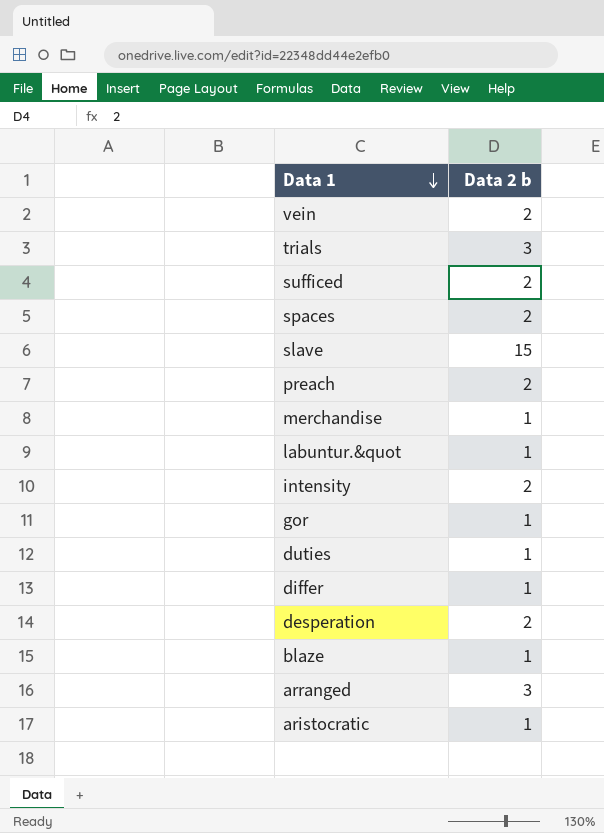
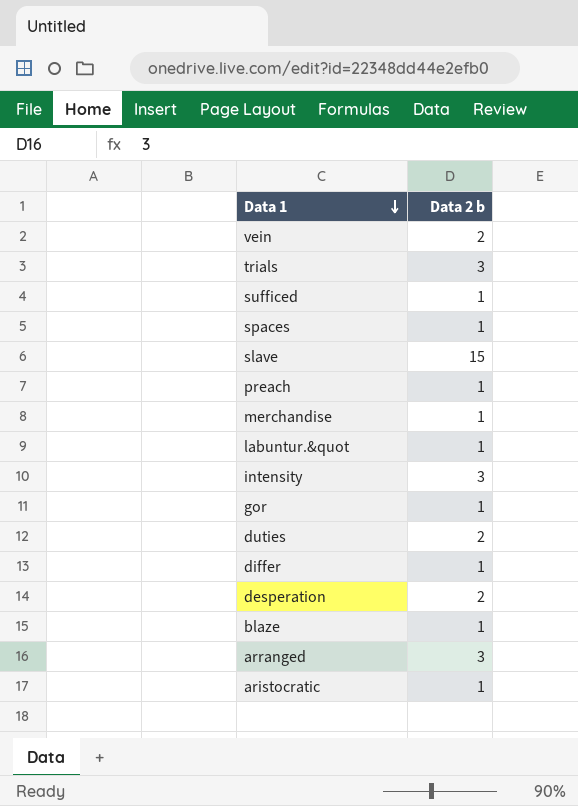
sufficed | Data 2 b: 2 -> 1
spaces | Data 2 b: 2 -> 1
preach | Data 2 b: 2 -> 1
intensity | Data 2 b: 2 -> 3
duties | Data 2 b: 1 -> 2

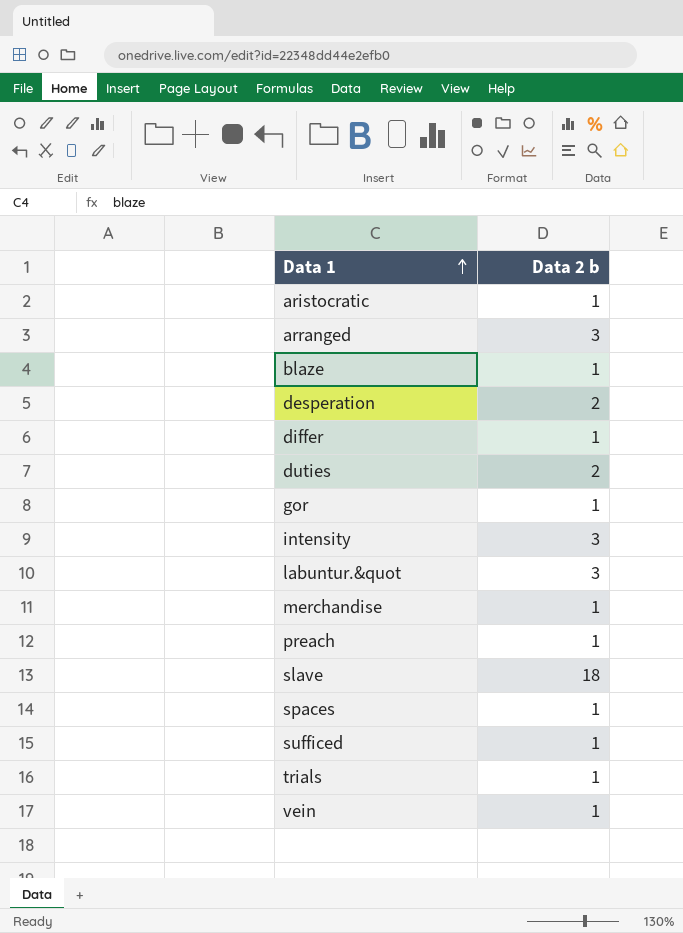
row order: Data 1 descending -> Data 1 ascending
labuntur.&quot | Data 2 b: 1 -> 3
slave | Data 2 b: 15 -> 18
trials | Data 2 b: 3 -> 1
vein | Data 2 b: 2 -> 1

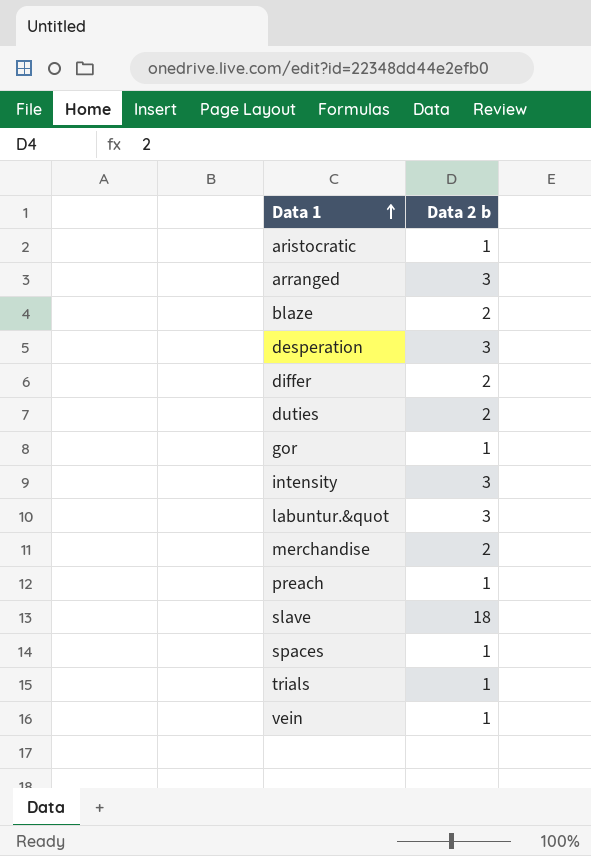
row sufficed: 1 -> none
blaze | Data 2 b: 1 -> 2
desperation | Data 2 b: 2 -> 3
differ | Data 2 b: 1 -> 2
merchandise | Data 2 b: 1 -> 2

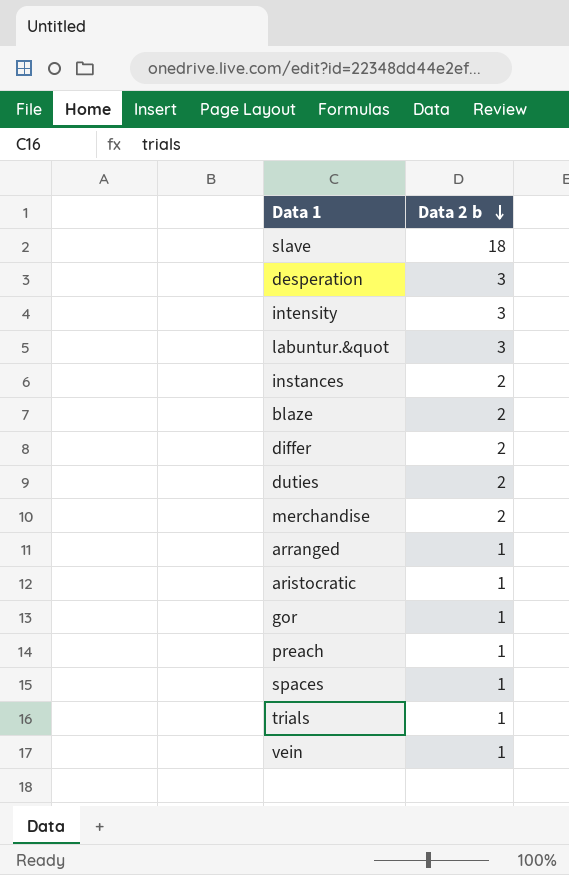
row order: Data 1 ascending -> Data 2 b descending
row instances: none -> 2
arranged | Data 2 b: 3 -> 1

